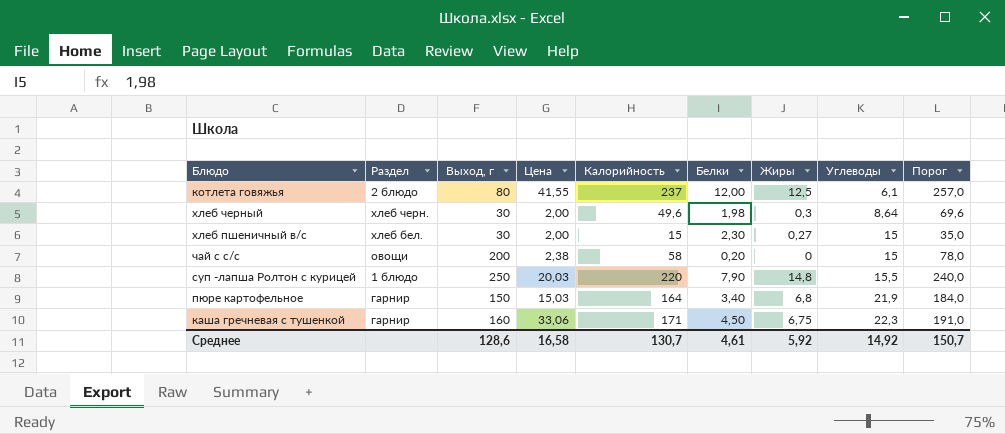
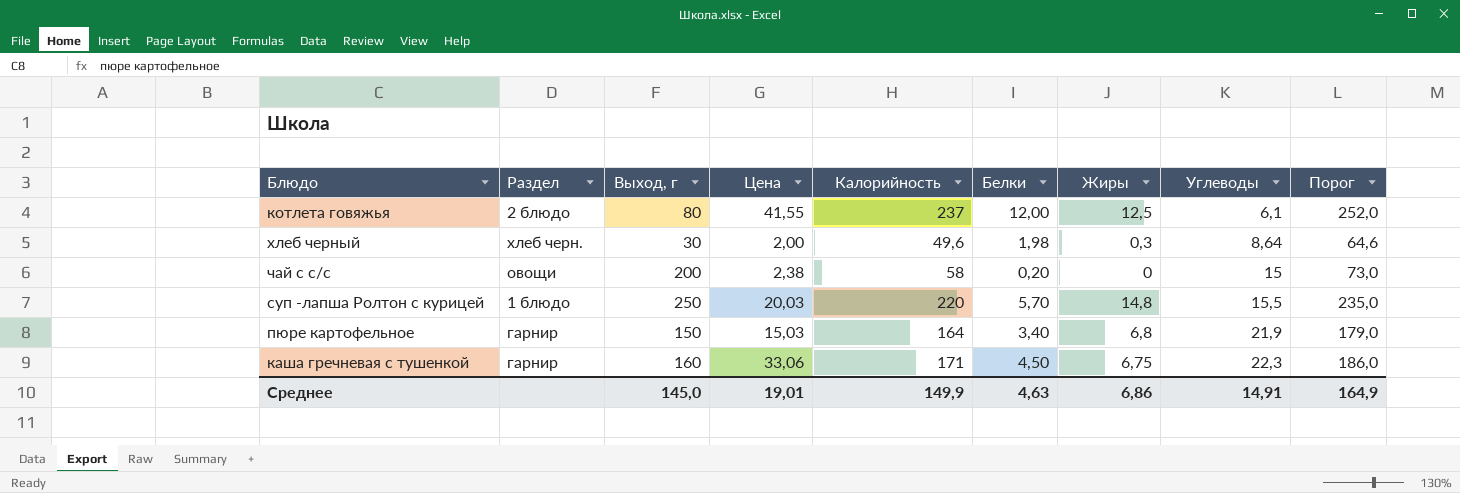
column Порог | formula: [Калорийность] + 20 -> [Калорийность] + 15
row хлеб пшеничный в/с: хлеб бел. | 30 | 2,00 | 15 | 2,30 | 0,27 | 15 | 35,0 -> none
суп -лапша Ролтон с курицей | Белки: 7,90 -> 5,70
Среднее | Выход, г: 128,6 -> 145,0
Среднее | Цена: 16,58 -> 19,01
Среднее | Калорийность: 130,7 -> 149,9
Среднее | Белки: 4,61 -> 4,63
Среднее | Жиры: 5,92 -> 6,86
Среднее | Углеводы: 14,92 -> 14,91
Среднее | Порог: 150,7 -> 164,9

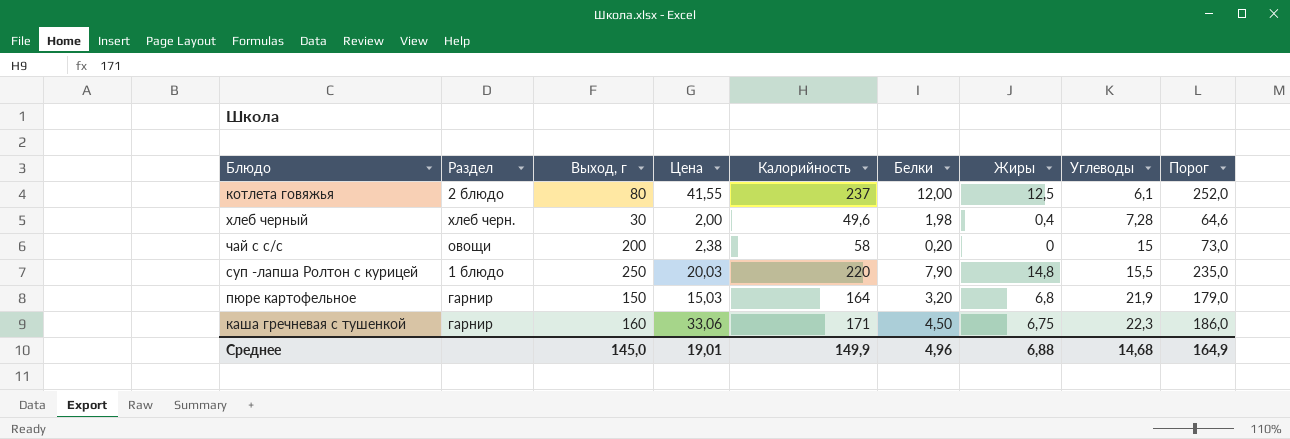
хлеб черный | Жиры: 0,3 -> 0,4
хлеб черный | Углеводы: 8,64 -> 7,28
суп -лапша Ролтон с курицей | Белки: 5,70 -> 7,90
пюре картофельное | Белки: 3,40 -> 3,20
Среднее | Белки: 4,63 -> 4,96
Среднее | Жиры: 6,86 -> 6,88
Среднее | Углеводы: 14,91 -> 14,68

